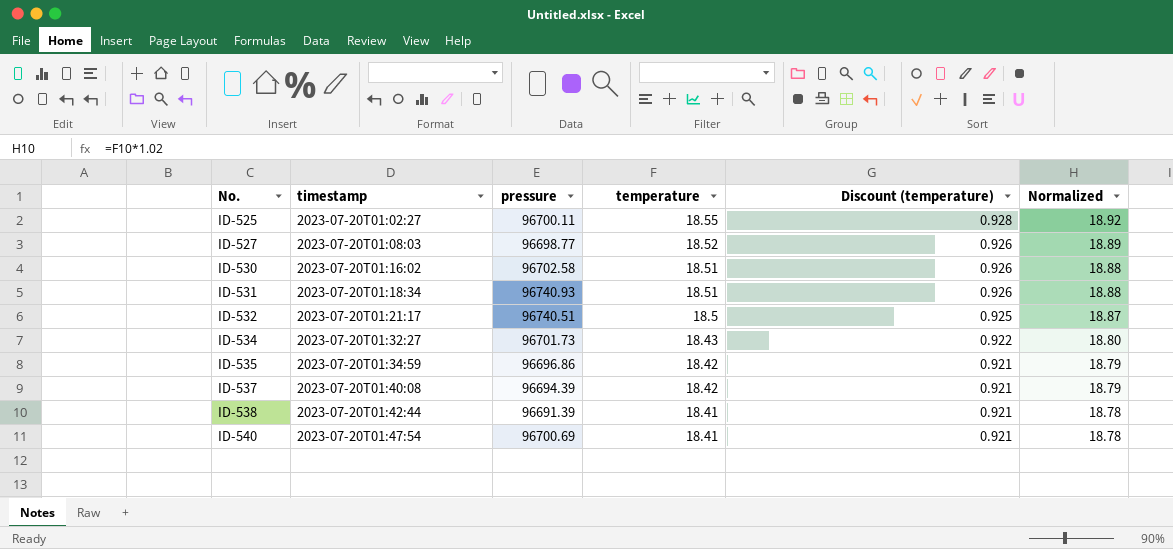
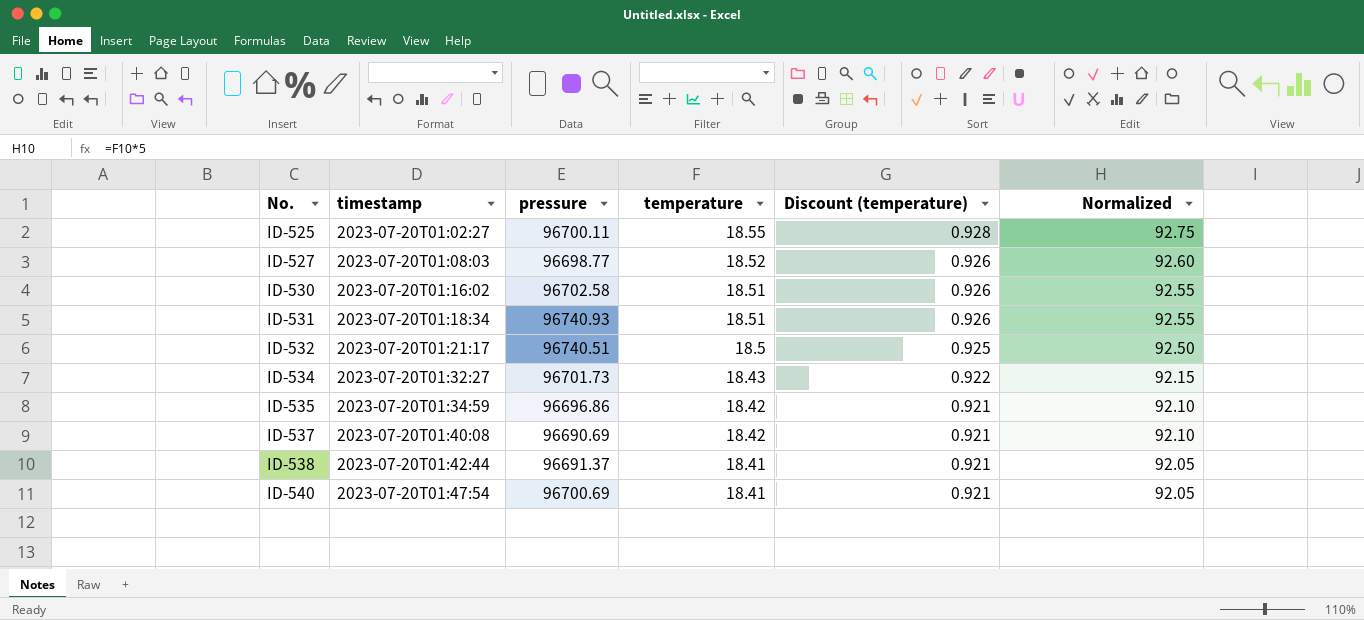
column Normalized | formula: [temperature] * 1.02 -> [temperature] * 5
ID-537 | pressure: 96694.39 -> 96690.69
ID-538 | pressure: 96691.39 -> 96691.37

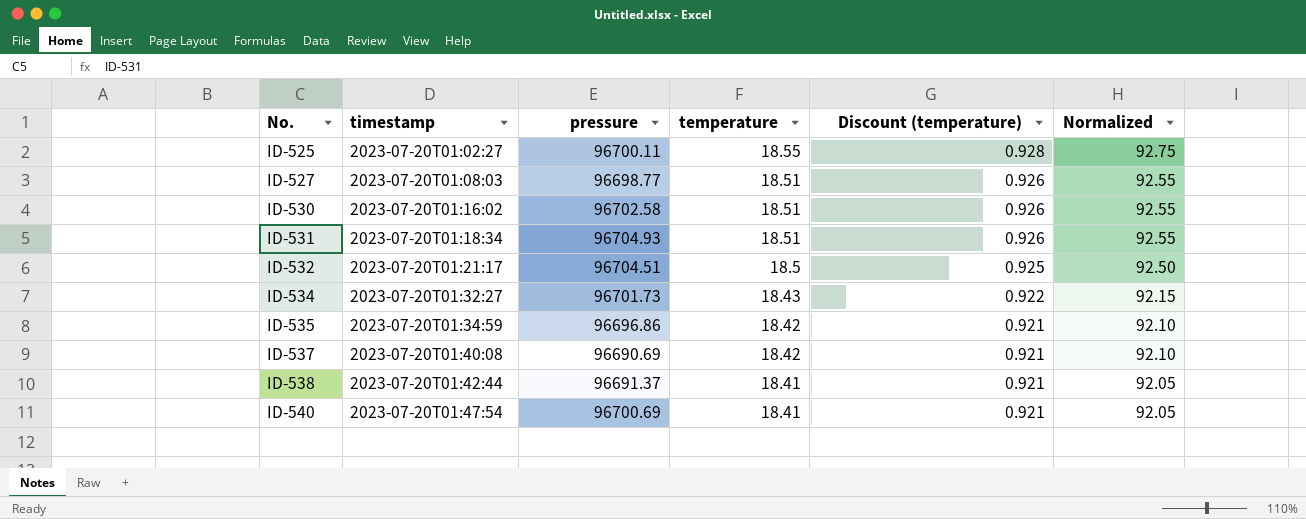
ID-527 | temperature: 18.52 -> 18.51
ID-527 | Normalized: 92.60 -> 92.55
ID-531 | pressure: 96740.93 -> 96704.93
ID-532 | pressure: 96740.51 -> 96704.51

